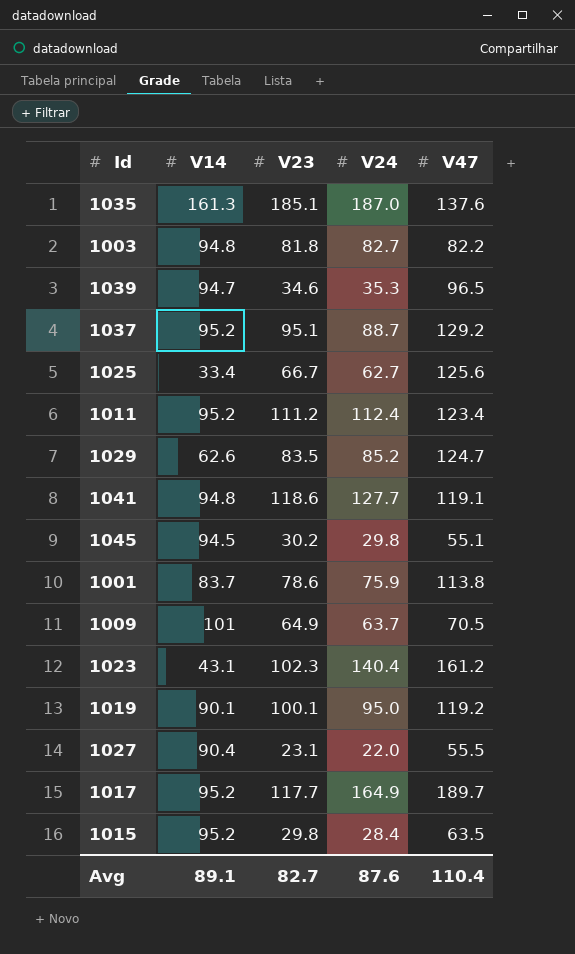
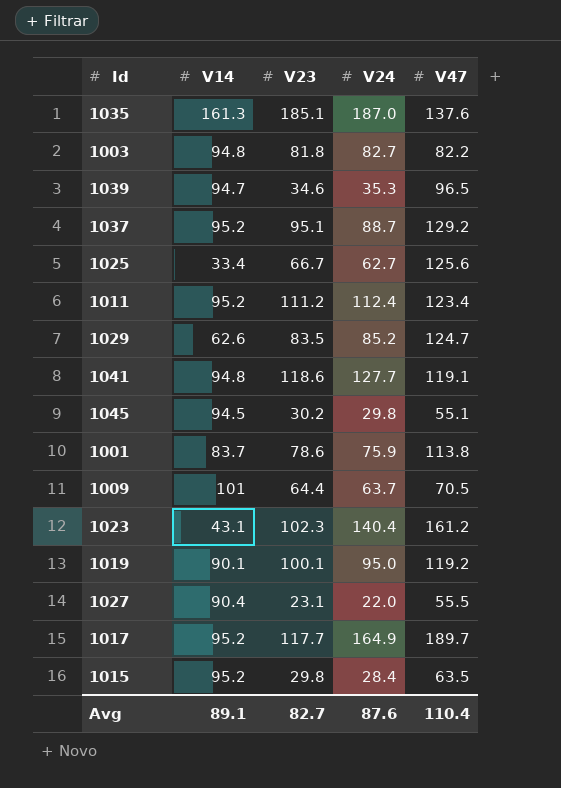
1009 | V23: 64.9 -> 64.4

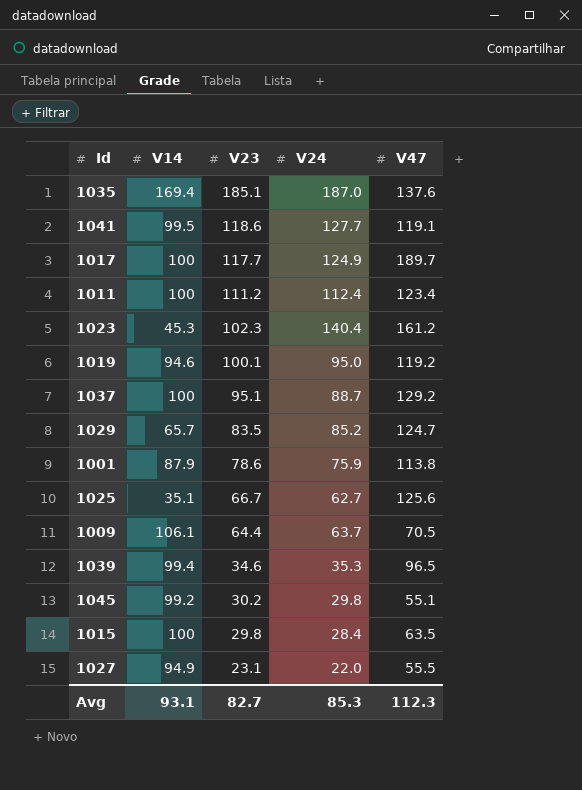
row order: none -> V23 descending
row 1003: 94.8 | 81.8 | 82.7 | 82.2 -> none
1035 | V14: 161.3 -> 169.4
1041 | V14: 94.8 -> 99.5
1017 | V14: 95.2 -> 100
1017 | V24: 164.9 -> 124.9
1011 | V14: 95.2 -> 100
1023 | V14: 43.1 -> 45.3
1019 | V14: 90.1 -> 94.6
1037 | V14: 95.2 -> 100
1029 | V14: 62.6 -> 65.7
1001 | V14: 83.7 -> 87.9
1025 | V14: 33.4 -> 35.1
1009 | V14: 101 -> 106.1
1039 | V14: 94.7 -> 99.4
1045 | V14: 94.5 -> 99.2
1015 | V14: 95.2 -> 100
1027 | V14: 90.4 -> 94.9
Avg | V14: 89.1 -> 93.1
Avg | V24: 87.6 -> 85.3
Avg | V47: 110.4 -> 112.3

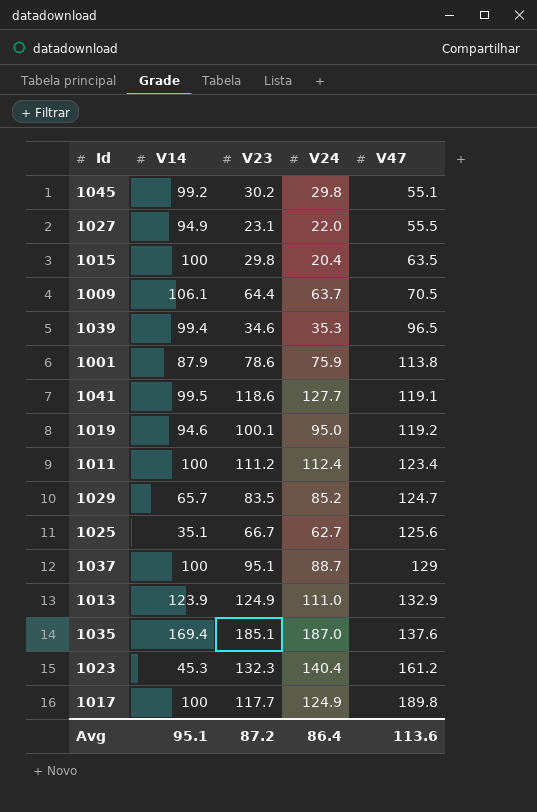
row order: V23 descending -> V47 ascending
1015 | V24: 28.4 -> 20.4
1037 | V47: 129.2 -> 129
row 1013: none -> 123.9 | 124.9 | 111.0 | 132.9
1023 | V23: 102.3 -> 132.3
1017 | V47: 189.7 -> 189.8
Avg | V14: 93.1 -> 95.1
Avg | V23: 82.7 -> 87.2
Avg | V24: 85.3 -> 86.4
Avg | V47: 112.3 -> 113.6

